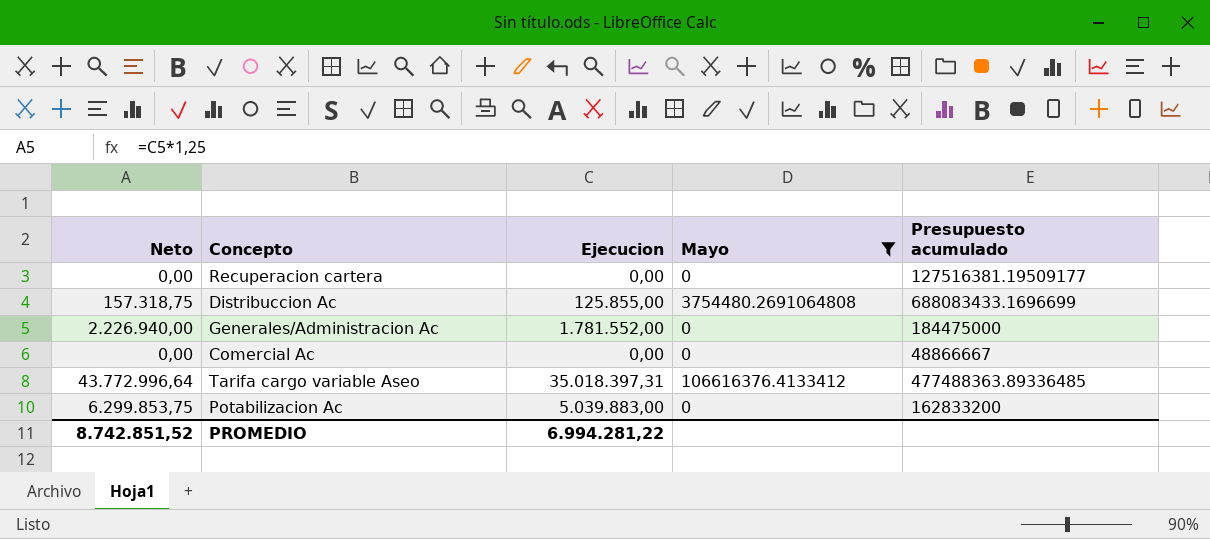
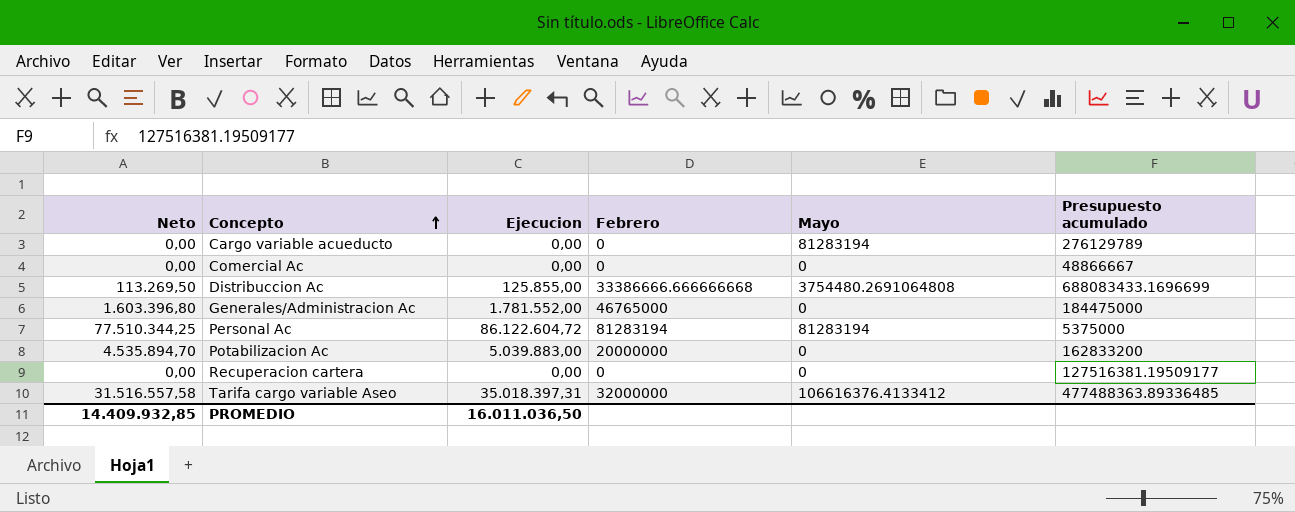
filter: Mayo != 81283194 -> none
row order: none -> Concepto ascending
column Neto | formula: [Ejecucion] * 1,25 -> [Ejecucion] * 0,9
column Febrero | position: none -> 4
PROMEDIO | Neto: 8.742.851,52 -> 14.409.932,85
PROMEDIO | Ejecucion: 6.994.281,22 -> 16.011.036,50

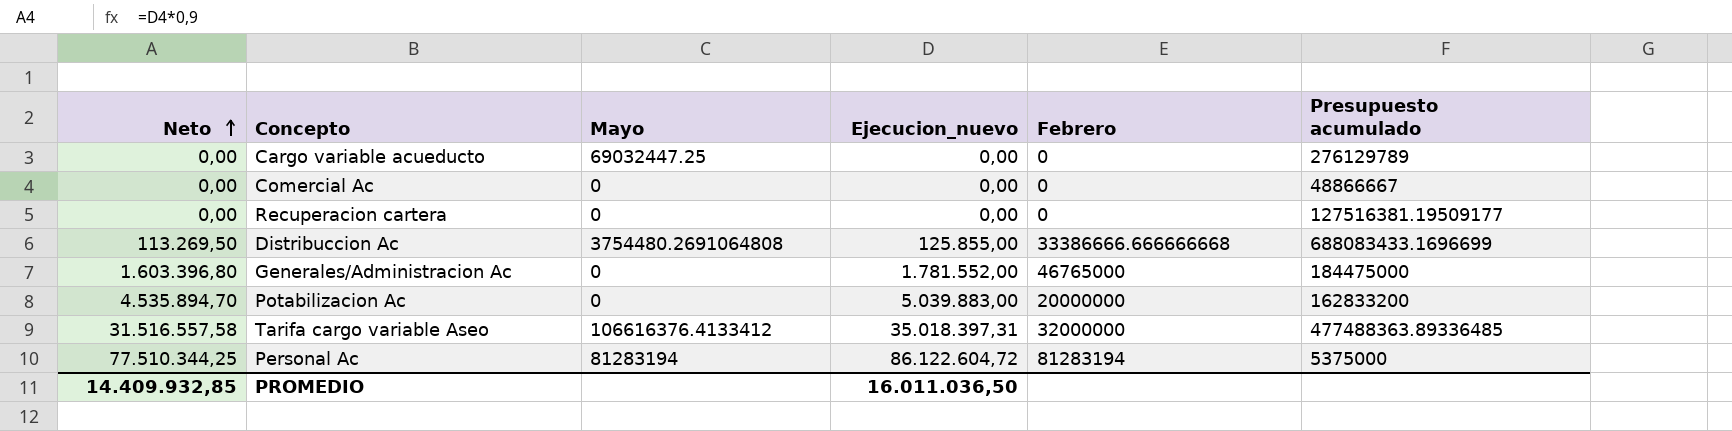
row order: Concepto ascending -> Neto ascending
column Mayo | position: 5 -> 3
column name: Ejecucion -> Ejecucion_nuevo
Cargo variable acueducto | Mayo: 81283194 -> 69032447.25

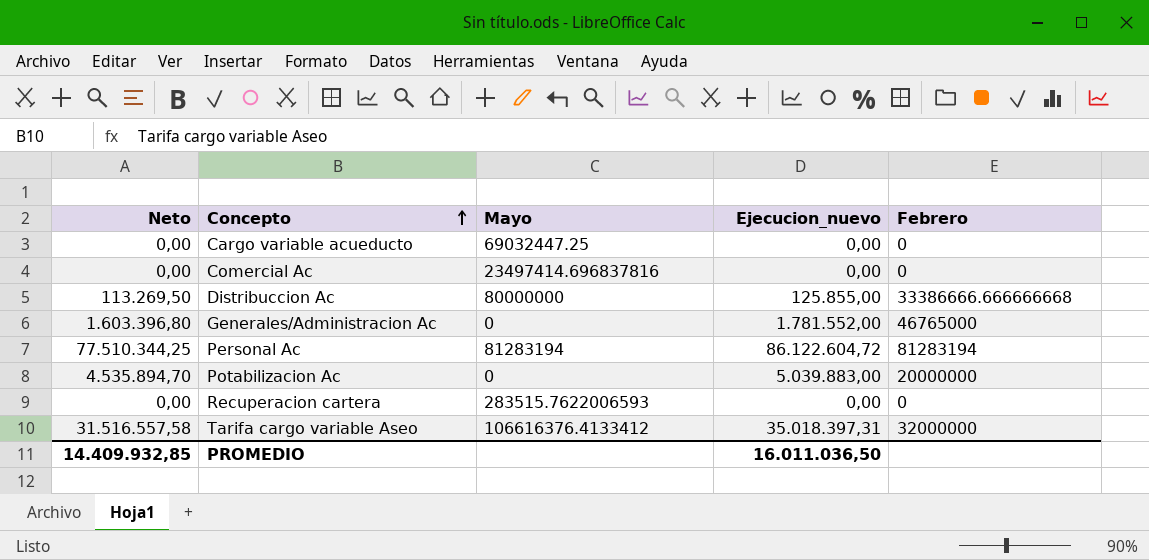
row order: Neto ascending -> Concepto ascending
column Presupuesto acumulado | position: 6 -> none
Comercial Ac | Mayo: 0 -> 23497414.696837816
Distribuccion Ac | Mayo: 3754480.2691064808 -> 80000000
Recuperacion cartera | Mayo: 0 -> 283515.7622006593

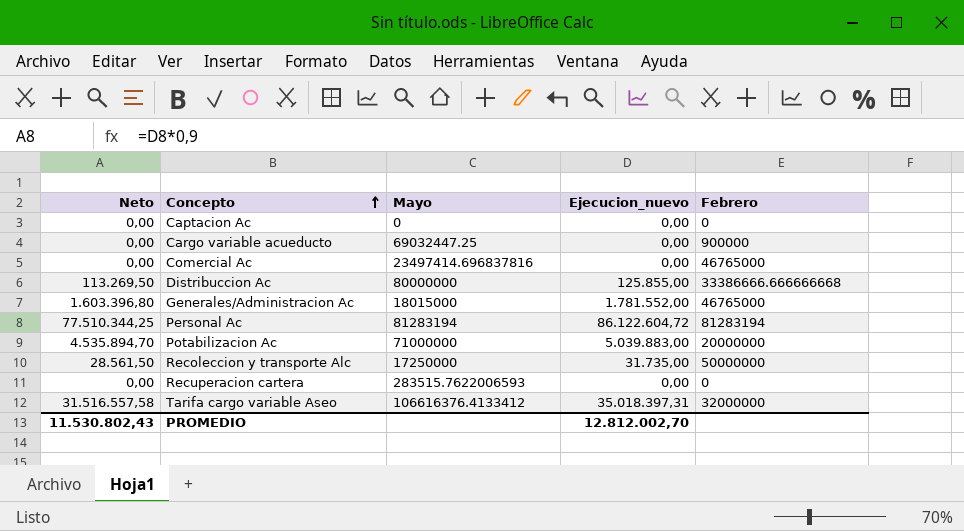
row Captacion Ac: none -> 0,00 | 0 | 0,00 | 0
Cargo variable acueducto | Febrero: 0 -> 900000
Comercial Ac | Febrero: 0 -> 46765000
Generales/Administracion Ac | Mayo: 0 -> 18015000
Potabilizacion Ac | Mayo: 0 -> 71000000
row Recoleccion y transporte Alc: none -> 28.561,50 | 17250000 | 31.735,00 | 50000000
PROMEDIO | Neto: 14.409.932,85 -> 11.530.802,43
PROMEDIO | Ejecucion_nuevo: 16.011.036,50 -> 12.812.002,70

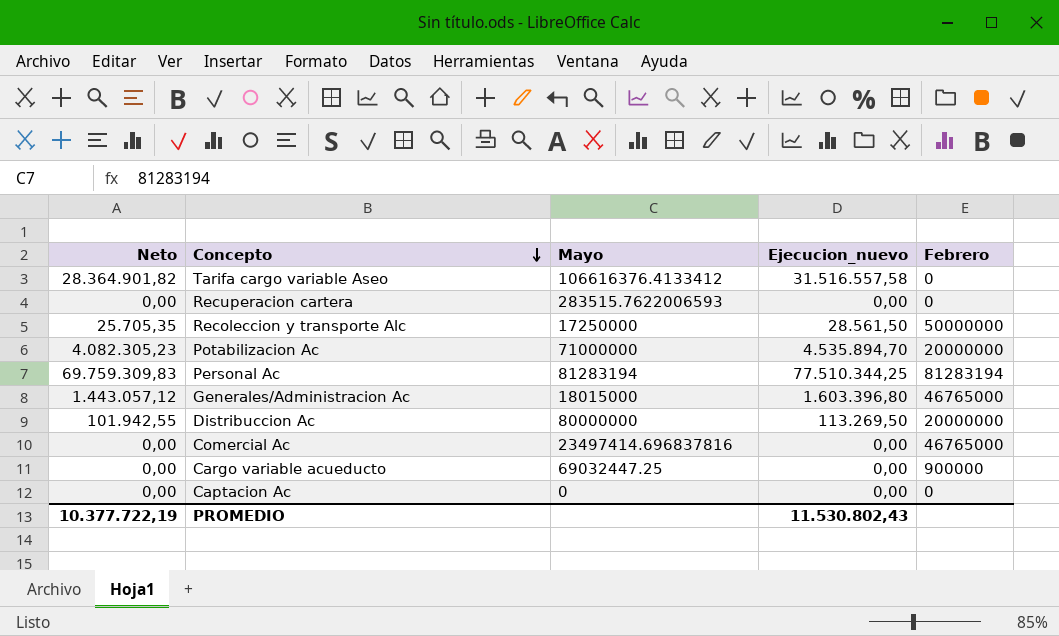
row order: Concepto ascending -> Concepto descending
Tarifa cargo variable Aseo | Neto: 31.516.557,58 -> 28.364.901,82
Tarifa cargo variable Aseo | Ejecucion_nuevo: 35.018.397,31 -> 31.516.557,58
Tarifa cargo variable Aseo | Febrero: 32000000 -> 0
Recoleccion y transporte Alc | Neto: 28.561,50 -> 25.705,35
Recoleccion y transporte Alc | Ejecucion_nuevo: 31.735,00 -> 28.561,50
Potabilizacion Ac | Neto: 4.535.894,70 -> 4.082.305,23
Potabilizacion Ac | Ejecucion_nuevo: 5.039.883,00 -> 4.535.894,70
Personal Ac | Neto: 77.510.344,25 -> 69.759.309,83
Personal Ac | Ejecucion_nuevo: 86.122.604,72 -> 77.510.344,25
Generales/Administracion Ac | Neto: 1.603.396,80 -> 1.443.057,12
Generales/Administracion Ac | Ejecucion_nuevo: 1.781.552,00 -> 1.603.396,80
Distribuccion Ac | Neto: 113.269,50 -> 101.942,55
Distribuccion Ac | Ejecucion_nuevo: 125.855,00 -> 113.269,50
Distribuccion Ac | Febrero: 33386666.666666668 -> 20000000
PROMEDIO | Neto: 11.530.802,43 -> 10.377.722,19
PROMEDIO | Ejecucion_nuevo: 12.812.002,70 -> 11.530.802,43

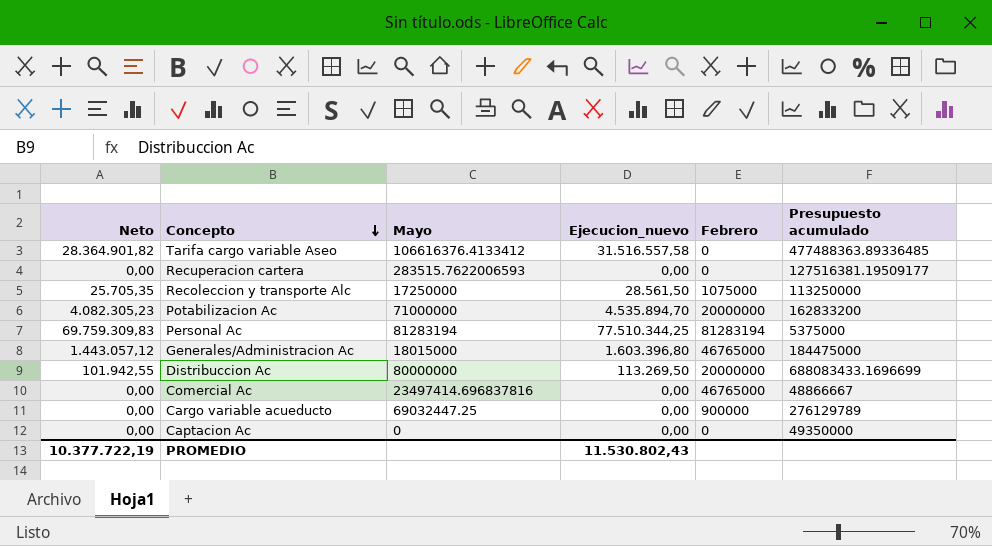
column Presupuesto acumulado | position: none -> 6
Recoleccion y transporte Alc | Febrero: 50000000 -> 1075000

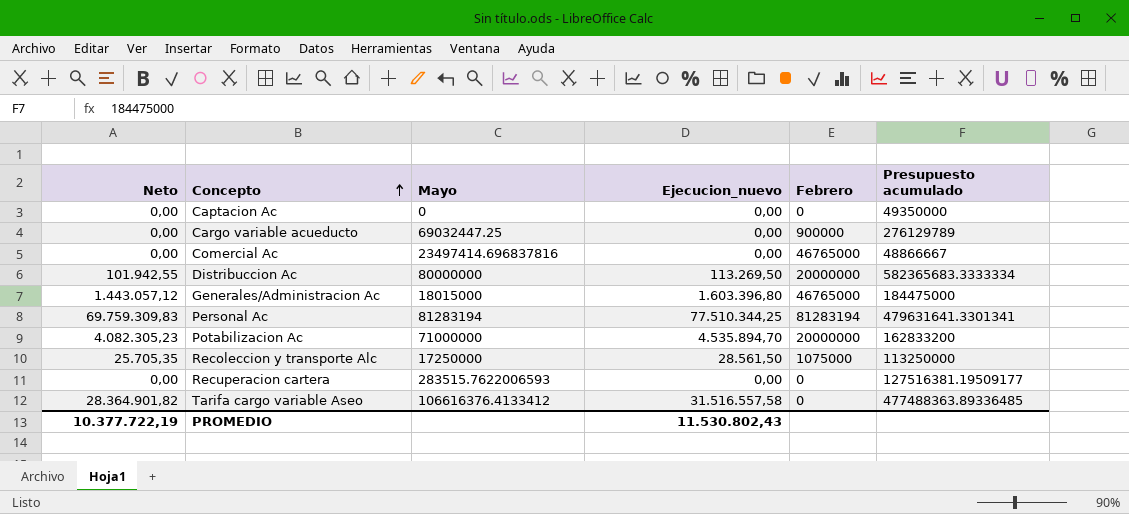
row order: Concepto descending -> Concepto ascending
Distribuccion Ac | Presupuesto acumulado: 688083433.1696699 -> 582365683.3333334
Personal Ac | Presupuesto acumulado: 5375000 -> 479631641.3301341

